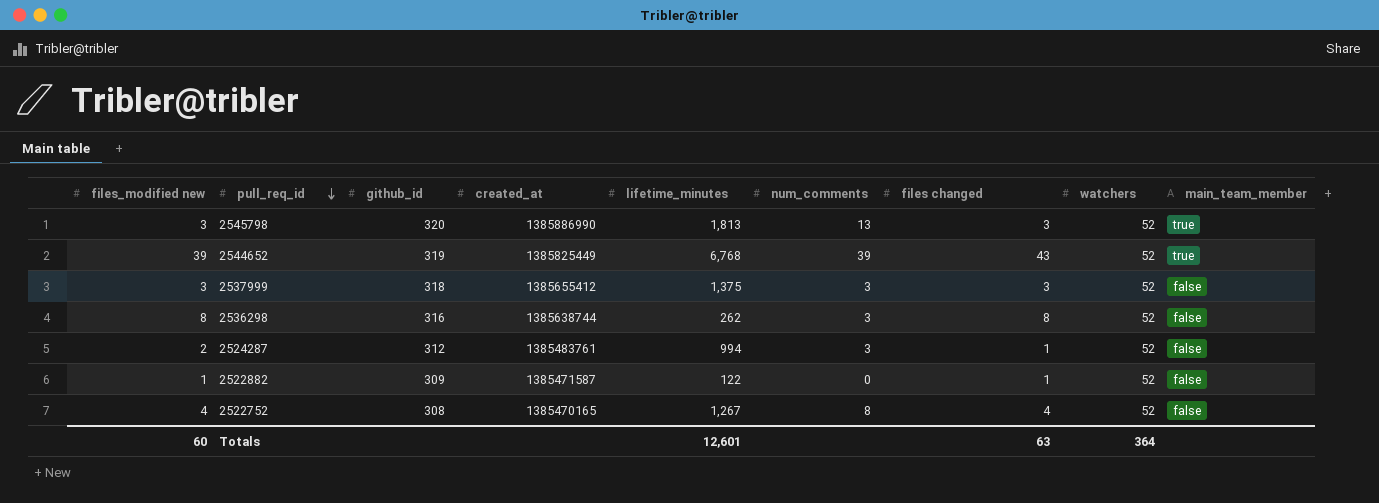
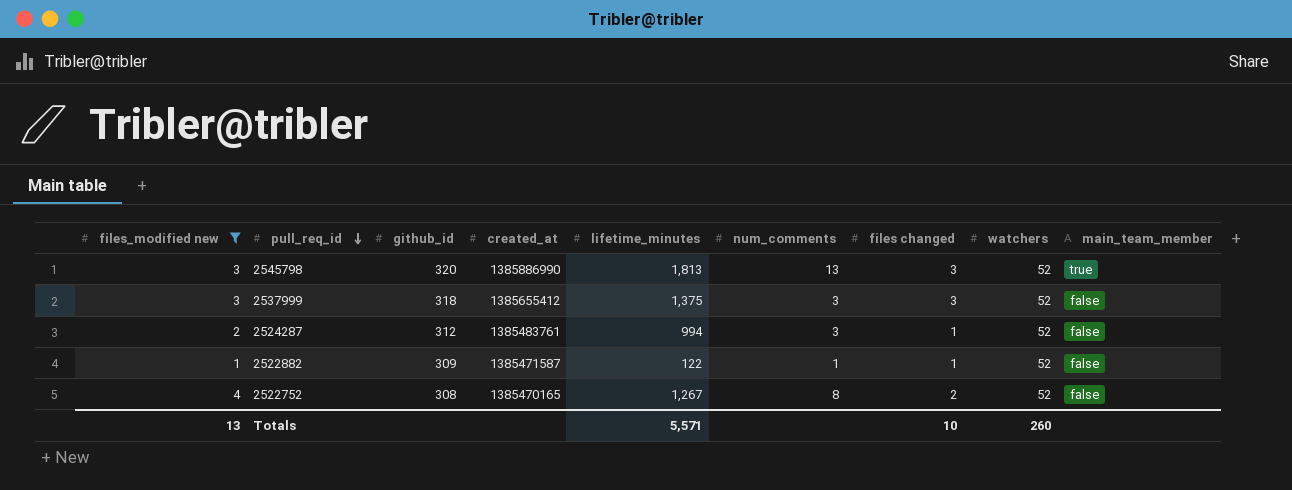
filter: none -> files_modified new <= 4
2522882 | num_comments: 0 -> 1
2522752 | files changed: 4 -> 2
Totals | files_modified new: 60 -> 13
Totals | lifetime_minutes: 12,601 -> 5,571
Totals | files changed: 63 -> 10
Totals | watchers: 364 -> 260

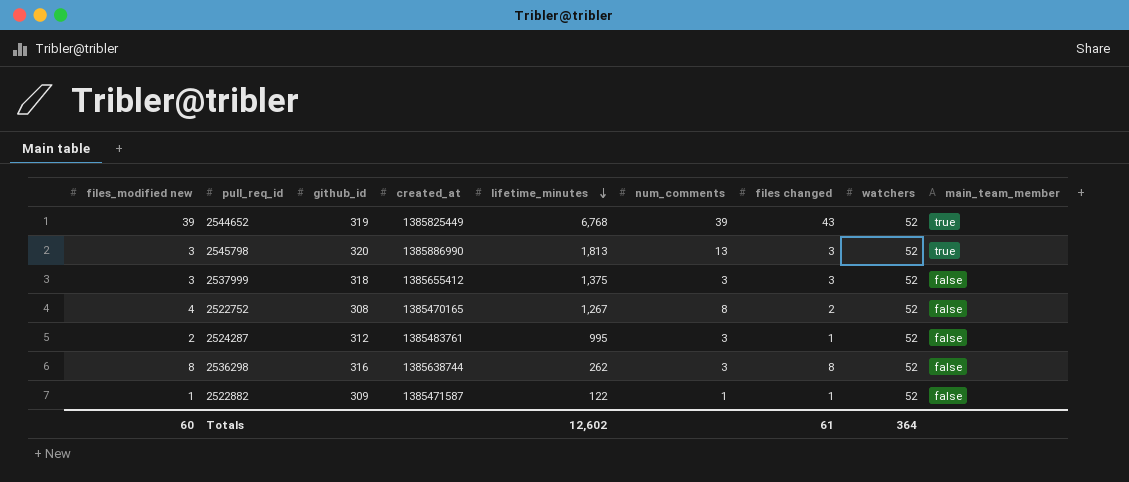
filter: files_modified new <= 4 -> none
row order: pull_req_id descending -> lifetime_minutes descending
2524287 | lifetime_minutes: 994 -> 995
Totals | files_modified new: 13 -> 60
Totals | lifetime_minutes: 5,571 -> 12,602
Totals | files changed: 10 -> 61
Totals | watchers: 260 -> 364

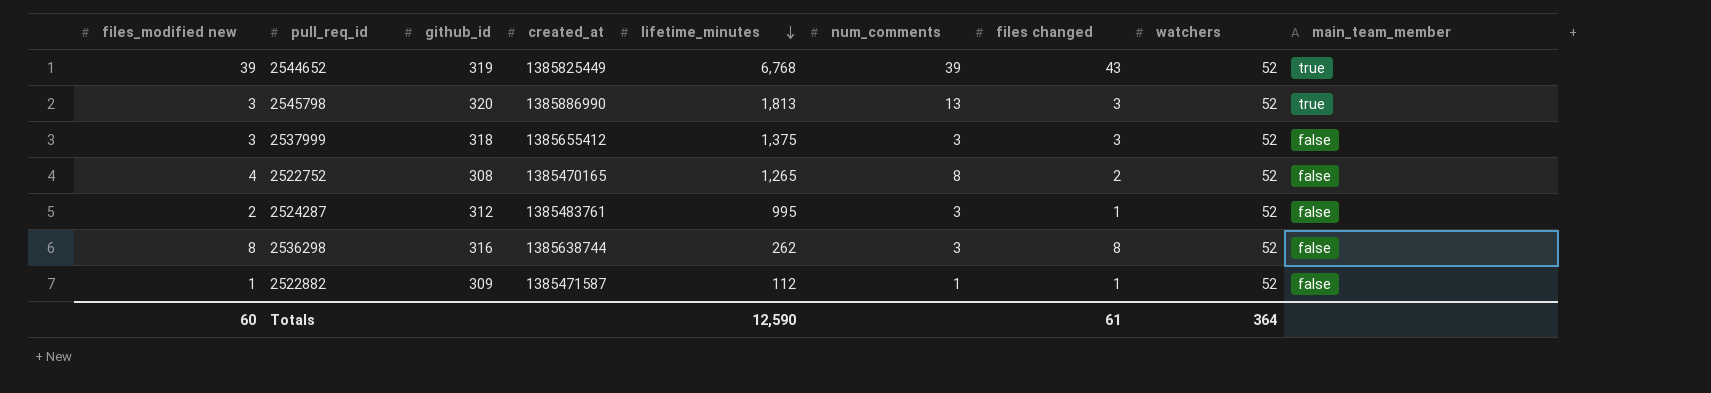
2522752 | lifetime_minutes: 1,267 -> 1,265
2522882 | lifetime_minutes: 122 -> 112
Totals | lifetime_minutes: 12,602 -> 12,590

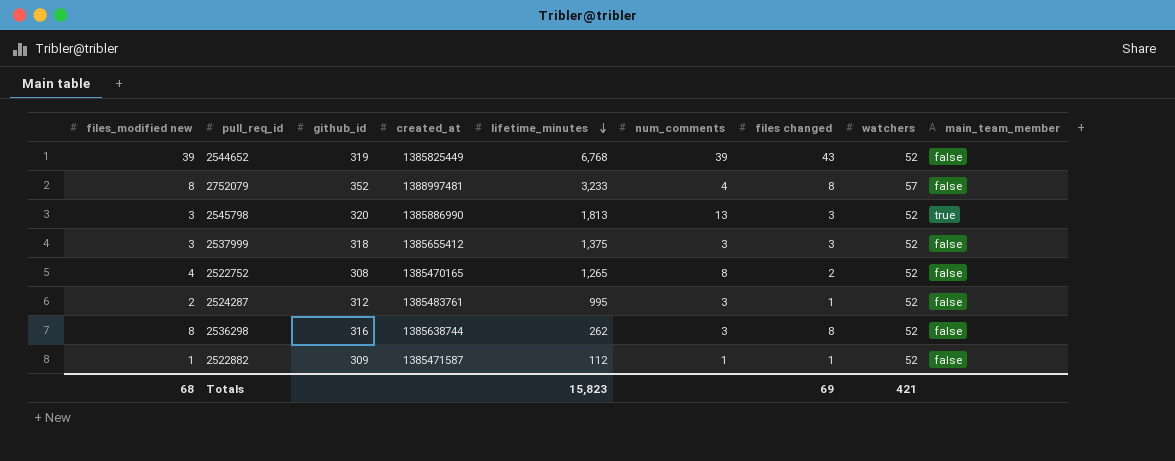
2544652 | main_team_member: true -> false
row 2752079: none -> 8 | 352 | 1388997481 | 3,233 | 4 | 8 | 57 | false
Totals | files_modified new: 60 -> 68
Totals | lifetime_minutes: 12,590 -> 15,823
Totals | files changed: 61 -> 69
Totals | watchers: 364 -> 421

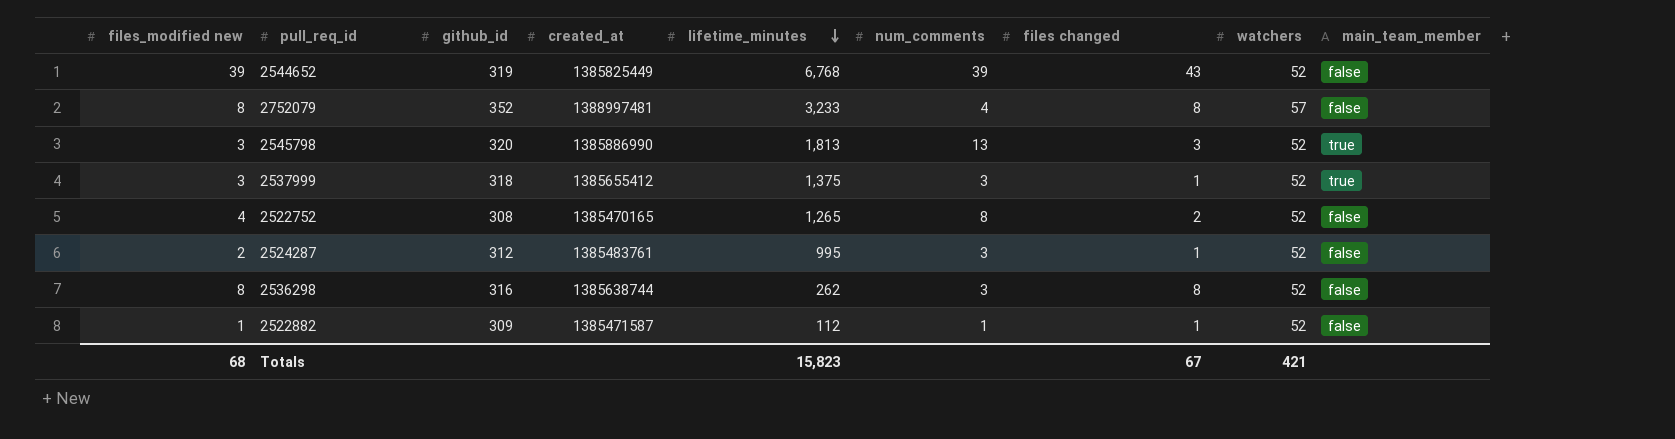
2537999 | files changed: 3 -> 1
2537999 | main_team_member: false -> true
Totals | files changed: 69 -> 67

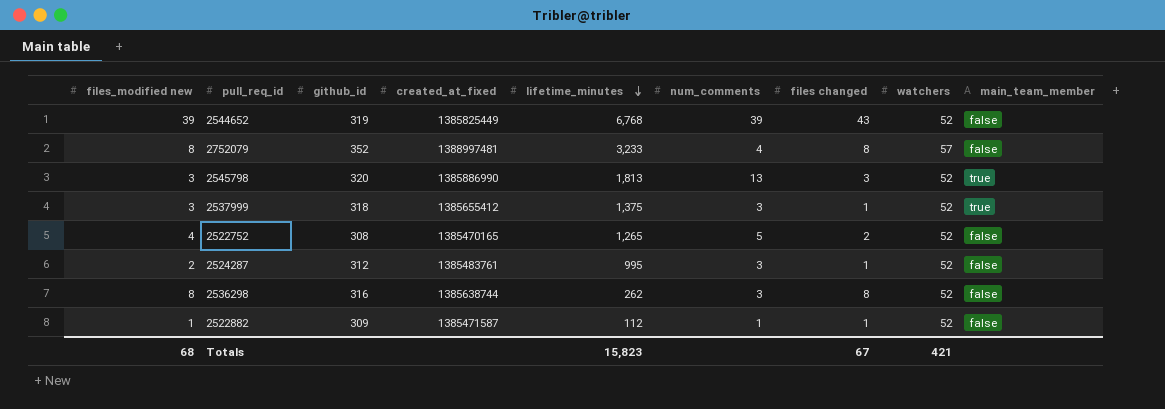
column name: created_at -> created_at_fixed
2522752 | num_comments: 8 -> 5

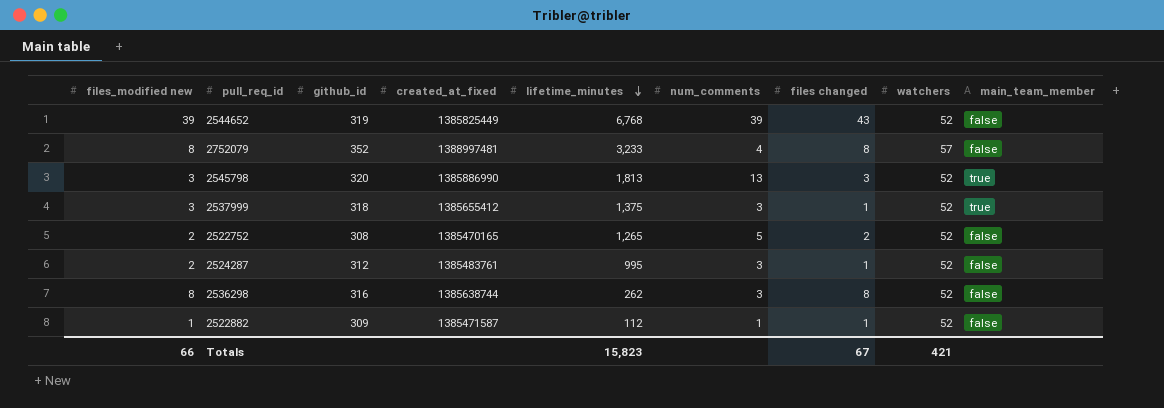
2522752 | files_modified new: 4 -> 2
Totals | files_modified new: 68 -> 66

